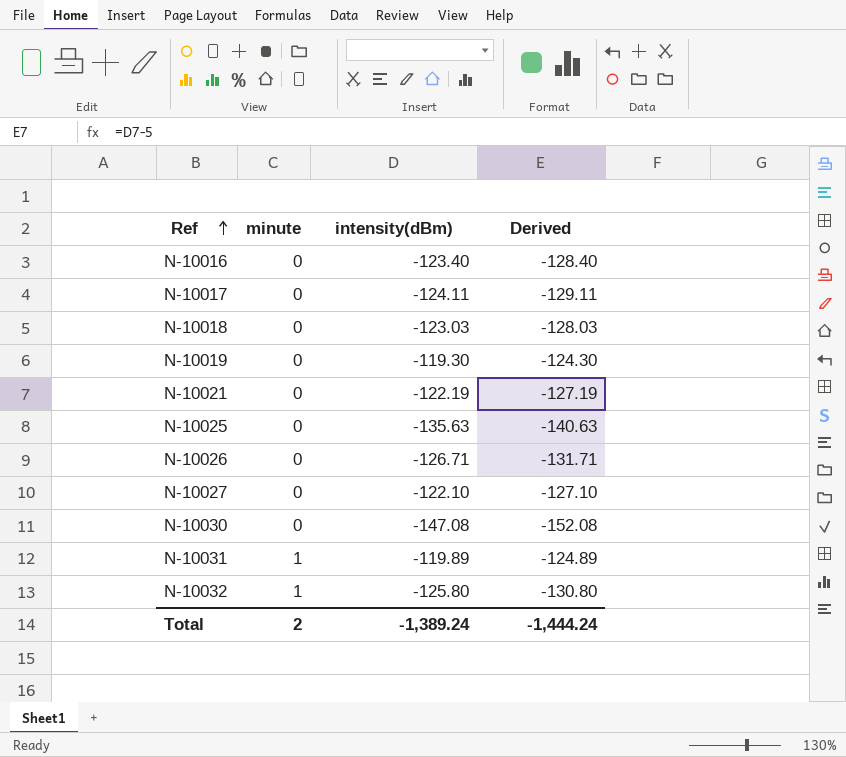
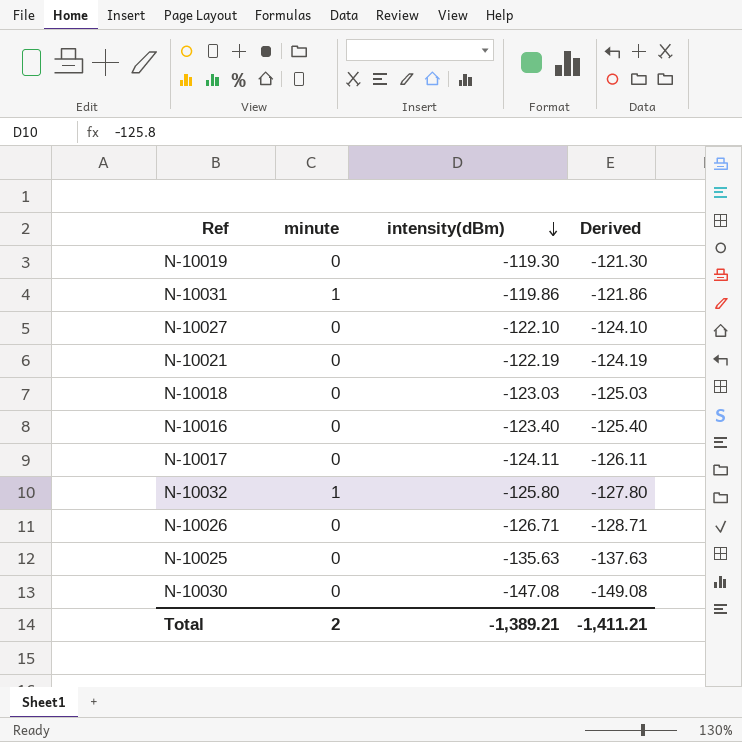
row order: Ref ascending -> intensity(dBm) descending
column Derived | formula: [intensity(dBm)] - 5 -> [intensity(dBm)] - 2
N-10031 | intensity(dBm): -119.89 -> -119.86
Total | intensity(dBm): -1,389.24 -> -1,389.21
Total | Derived: -1,444.24 -> -1,411.21

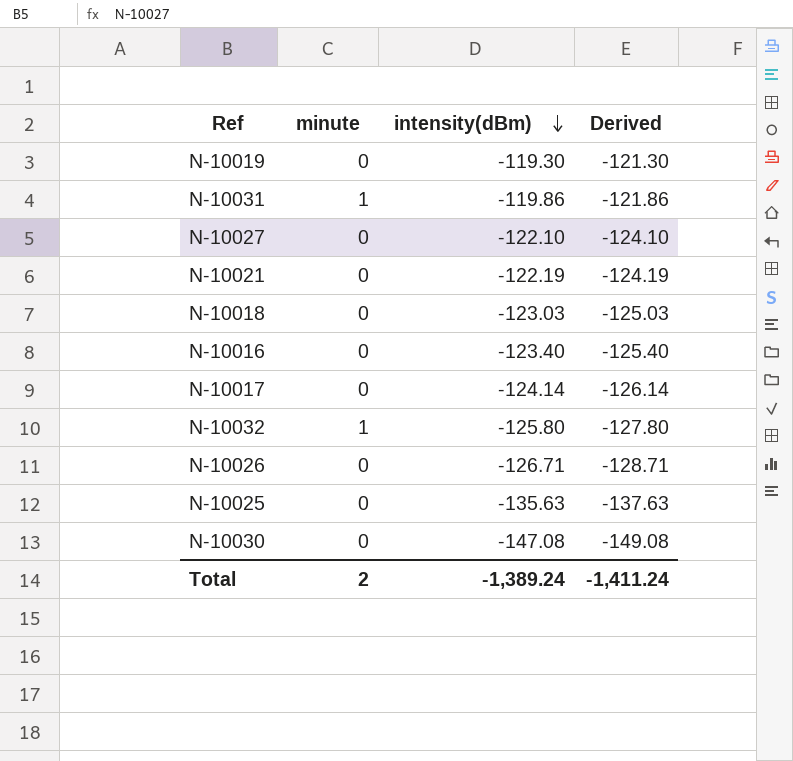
N-10017 | intensity(dBm): -124.11 -> -124.14
N-10017 | Derived: -126.11 -> -126.14
Total | intensity(dBm): -1,389.21 -> -1,389.24
Total | Derived: -1,411.21 -> -1,411.24

